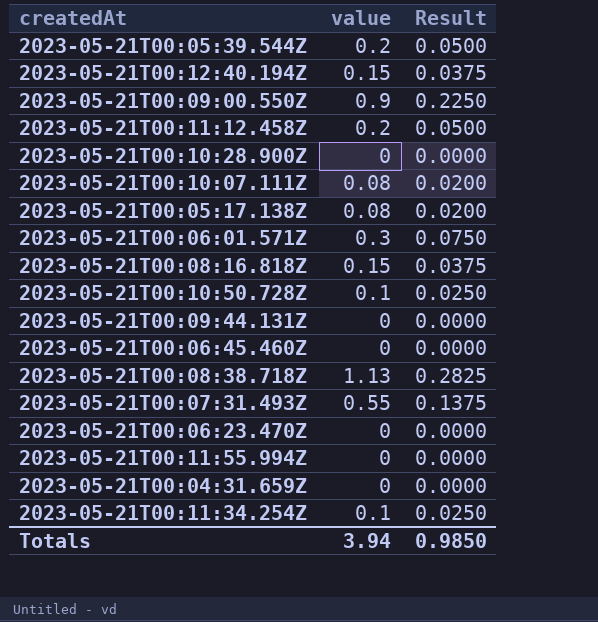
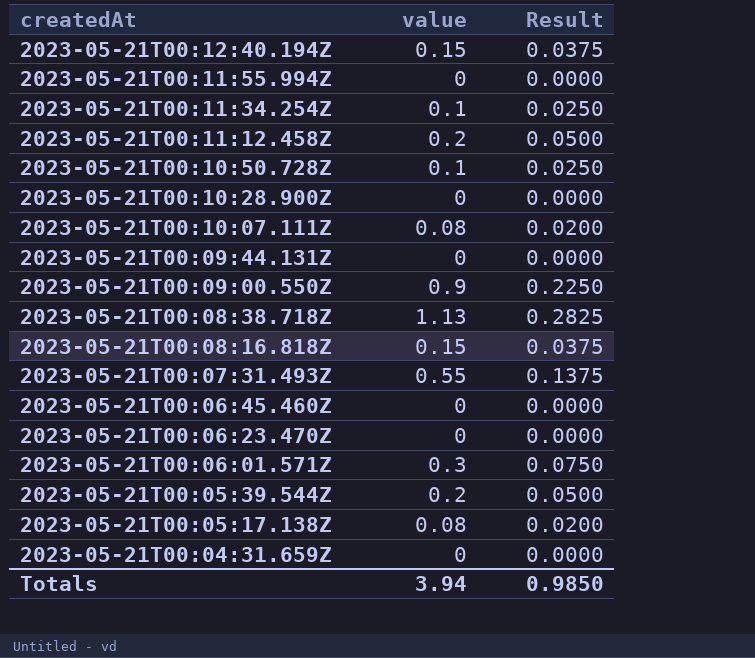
row order: none -> createdAt descending

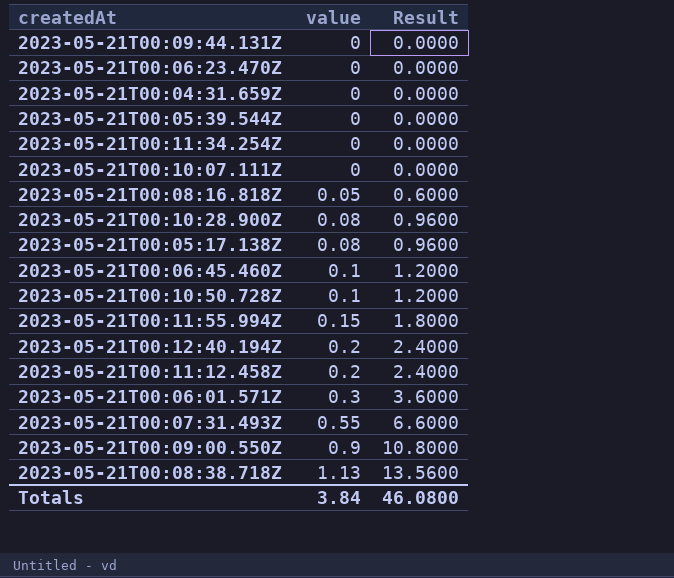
row order: createdAt descending -> value ascending
column Result | formula: [value] * 0.25 -> [value] * 12
2023-05-21T00:05:39.544Z | value: 0.2 -> 0
2023-05-21T00:11:34.254Z | value: 0.1 -> 0
2023-05-21T00:10:07.111Z | value: 0.08 -> 0
2023-05-21T00:08:16.818Z | value: 0.15 -> 0.05
2023-05-21T00:10:28.900Z | value: 0 -> 0.08
2023-05-21T00:06:45.460Z | value: 0 -> 0.1
2023-05-21T00:11:55.994Z | value: 0 -> 0.15
2023-05-21T00:12:40.194Z | value: 0.15 -> 0.2
Totals | value: 3.94 -> 3.84
Totals | Result: 0.9850 -> 46.0800

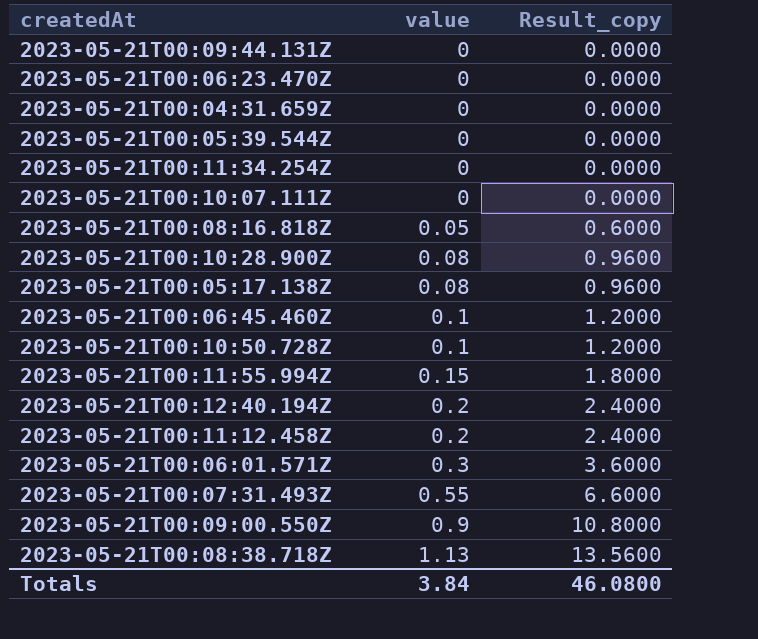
column name: Result -> Result_copy

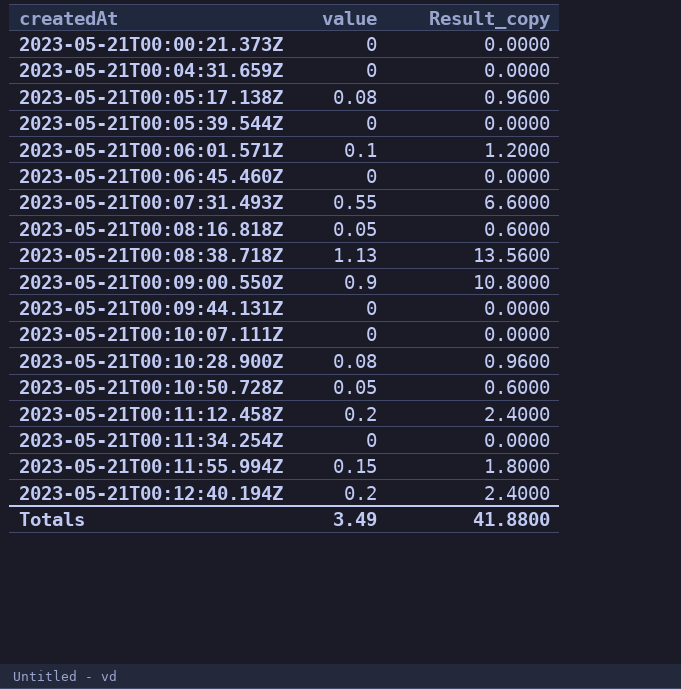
row order: value ascending -> createdAt ascending
row 2023-05-21T00:06:23.470Z: 0 | 0.0000 -> none
row 2023-05-21T00:00:21.373Z: none -> 0 | 0.0000
2023-05-21T00:06:01.571Z | value: 0.3 -> 0.1
2023-05-21T00:06:01.571Z | Result_copy: 3.6000 -> 1.2000
2023-05-21T00:06:45.460Z | value: 0.1 -> 0
2023-05-21T00:06:45.460Z | Result_copy: 1.2000 -> 0.0000
2023-05-21T00:10:50.728Z | value: 0.1 -> 0.05
2023-05-21T00:10:50.728Z | Result_copy: 1.2000 -> 0.6000
Totals | value: 3.84 -> 3.49
Totals | Result_copy: 46.0800 -> 41.8800

